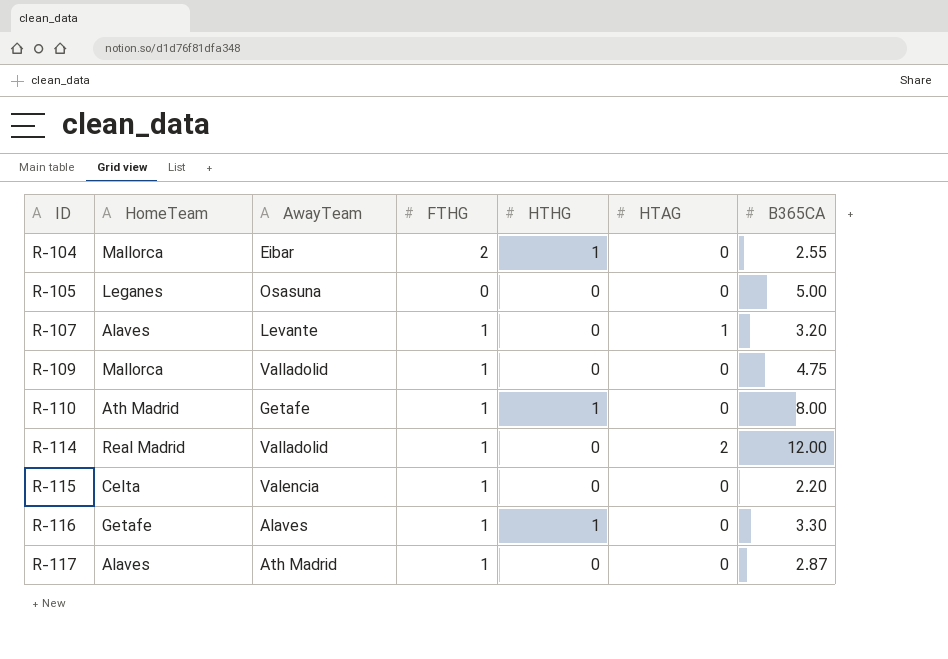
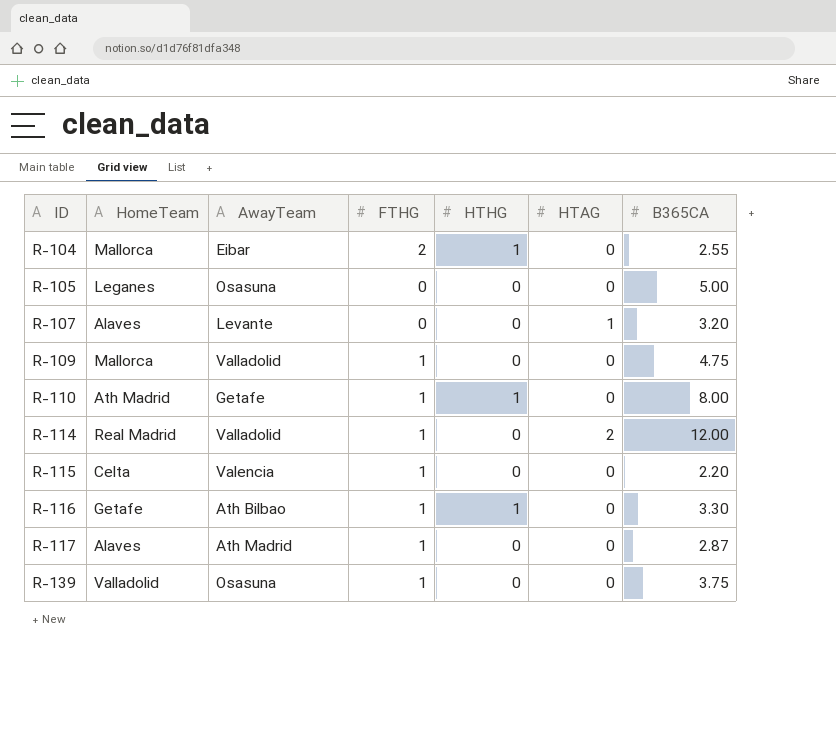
R-107 | FTHG: 1 -> 0
R-116 | AwayTeam: Alaves -> Ath Bilbao
row R-139: none -> Valladolid | Osasuna | 1 | 0 | 0 | 3.75

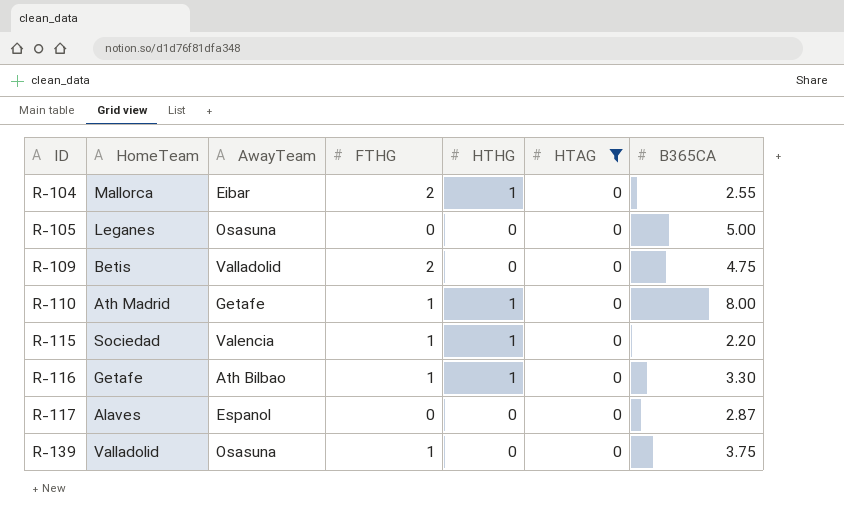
filter: none -> HTAG = 0
R-109 | HomeTeam: Mallorca -> Betis
R-109 | FTHG: 1 -> 2
R-115 | HomeTeam: Celta -> Sociedad
R-115 | HTHG: 0 -> 1
R-117 | AwayTeam: Ath Madrid -> Espanol
R-117 | FTHG: 1 -> 0

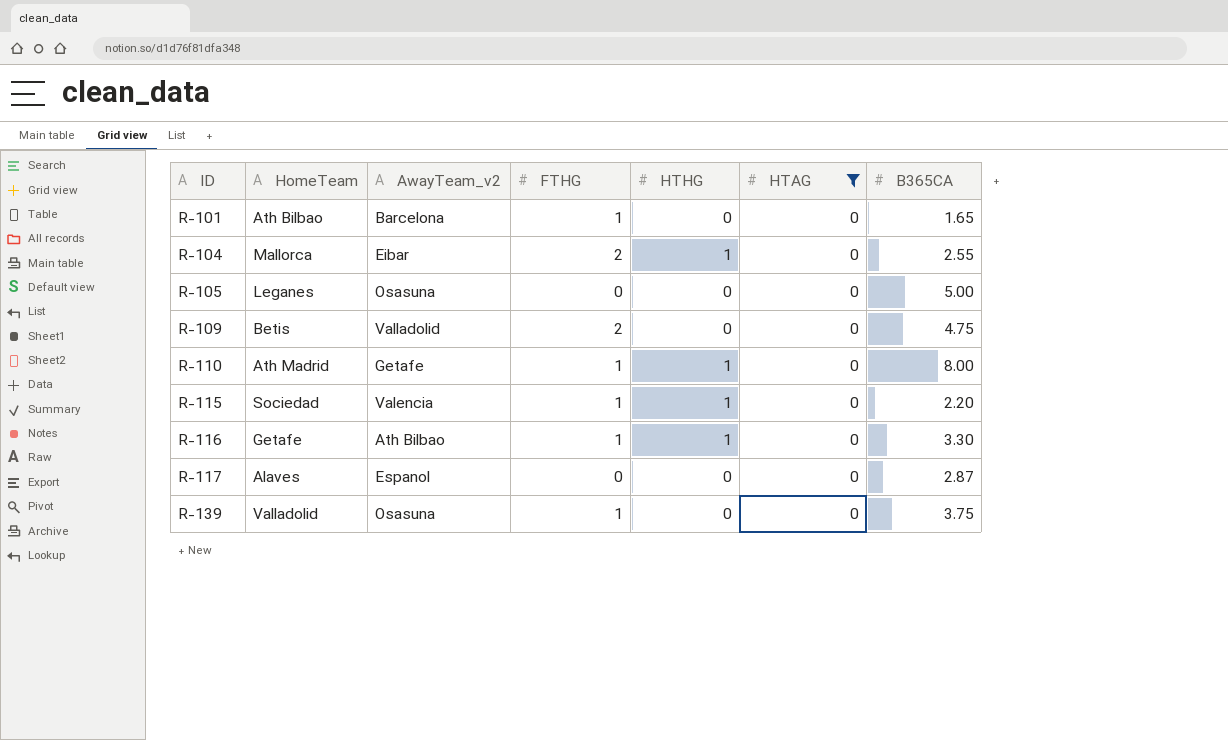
column name: AwayTeam -> AwayTeam_v2
row R-101: none -> Ath Bilbao | Barcelona | 1 | 0 | 0 | 1.65

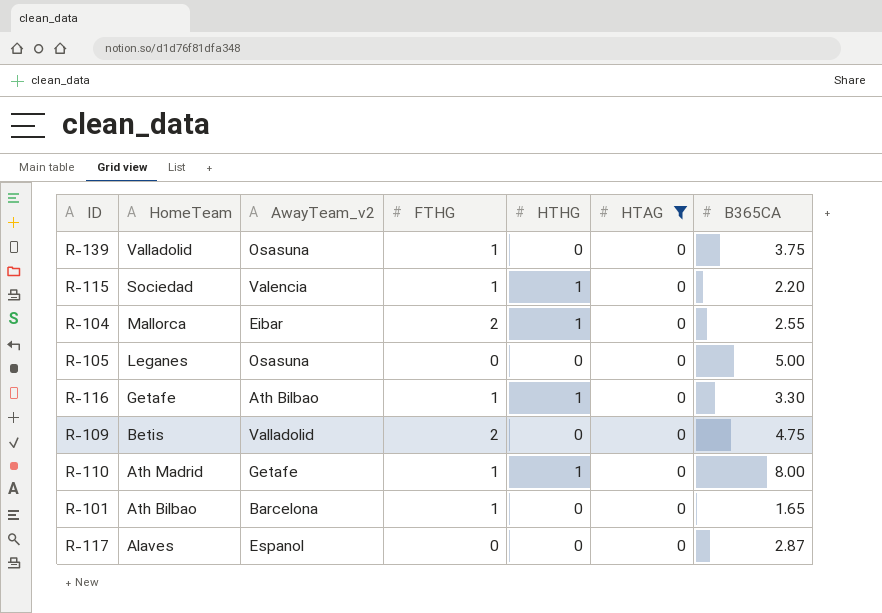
row order: ID ascending -> HomeTeam descending

